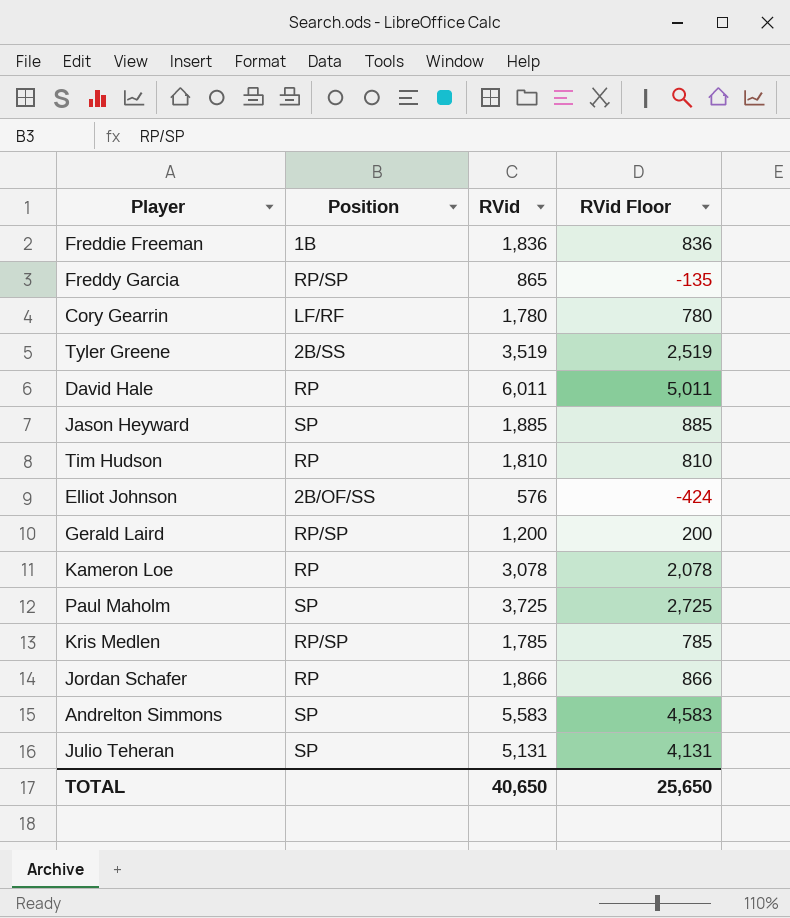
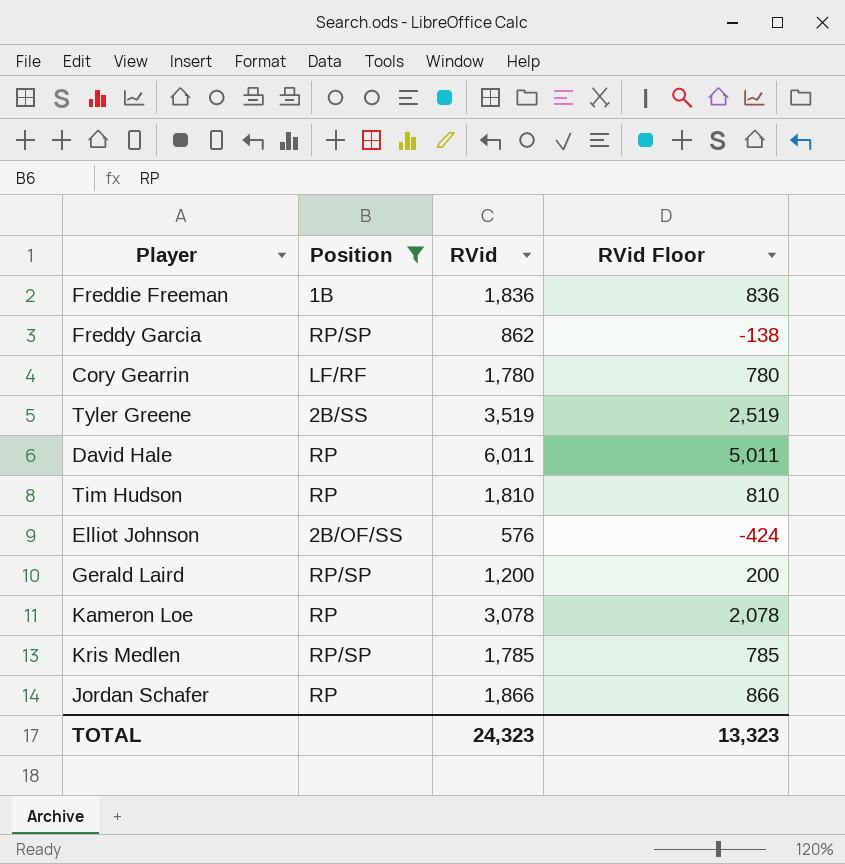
filter: none -> Position != SP
Freddy Garcia | RVid: 865 -> 862
Freddy Garcia | RVid Floor: -135 -> -138
TOTAL | RVid: 40,650 -> 24,323
TOTAL | RVid Floor: 25,650 -> 13,323

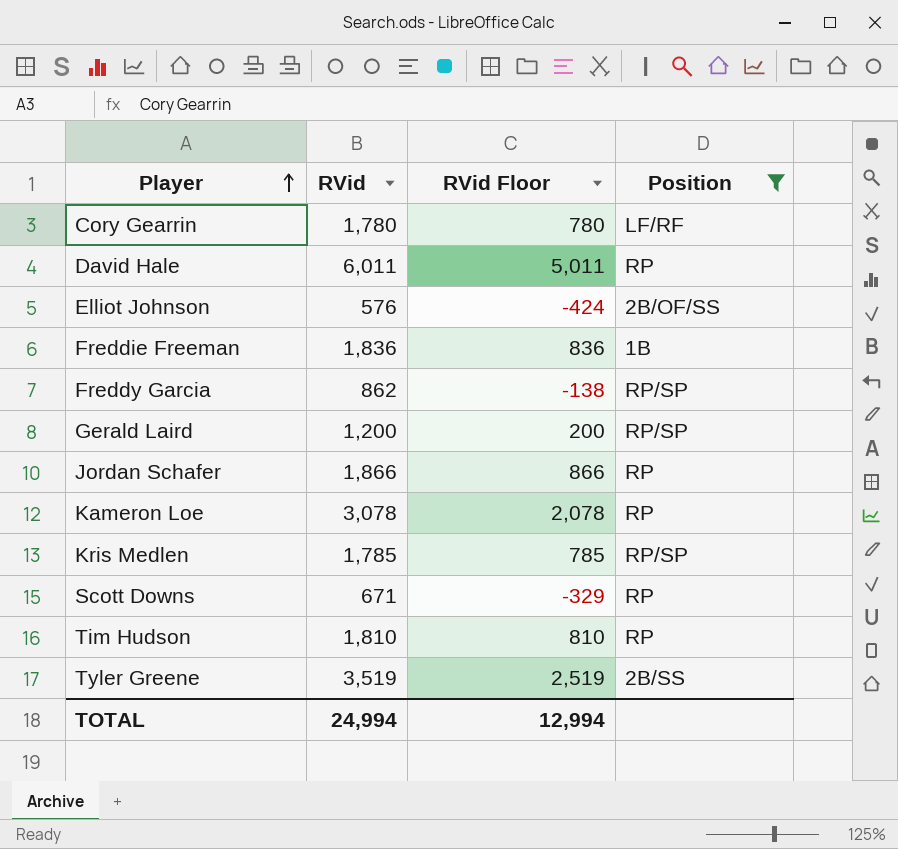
row order: none -> Player ascending
column Position | position: 2 -> 4
row Scott Downs: none -> 671 | -329 | RP
TOTAL | RVid: 24,323 -> 24,994
TOTAL | RVid Floor: 13,323 -> 12,994

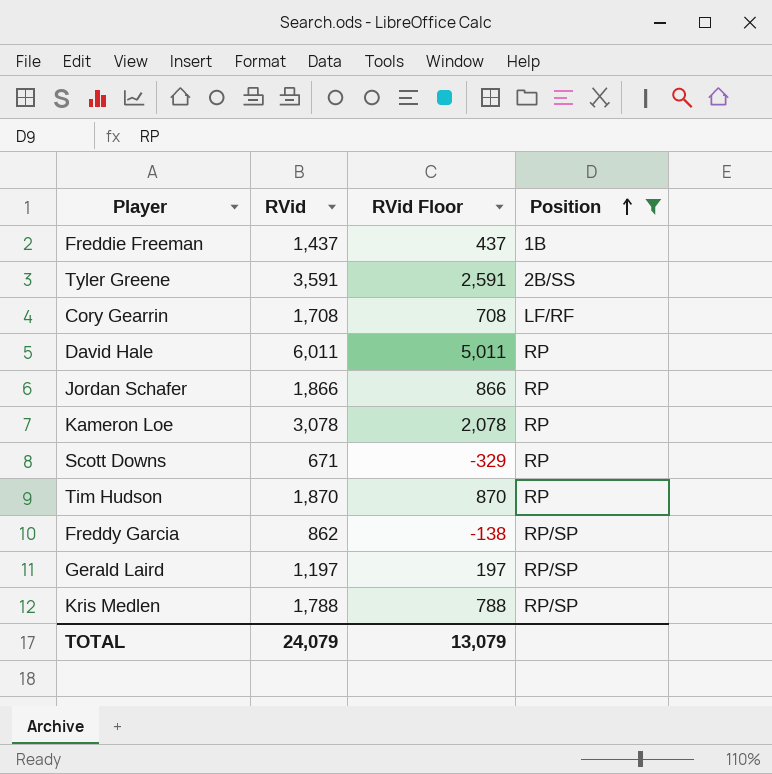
row order: Player ascending -> Position ascending
row Elliot Johnson: 576 | -424 | 2B/OF/SS -> none
Freddie Freeman | RVid: 1,836 -> 1,437
Freddie Freeman | RVid Floor: 836 -> 437
Tyler Greene | RVid: 3,519 -> 3,591
Tyler Greene | RVid Floor: 2,519 -> 2,591
Cory Gearrin | RVid: 1,780 -> 1,708
Cory Gearrin | RVid Floor: 780 -> 708
Tim Hudson | RVid: 1,810 -> 1,870
Tim Hudson | RVid Floor: 810 -> 870
Gerald Laird | RVid: 1,200 -> 1,197
Gerald Laird | RVid Floor: 200 -> 197
Kris Medlen | RVid: 1,785 -> 1,788
Kris Medlen | RVid Floor: 785 -> 788
TOTAL | RVid: 24,994 -> 24,079
TOTAL | RVid Floor: 12,994 -> 13,079

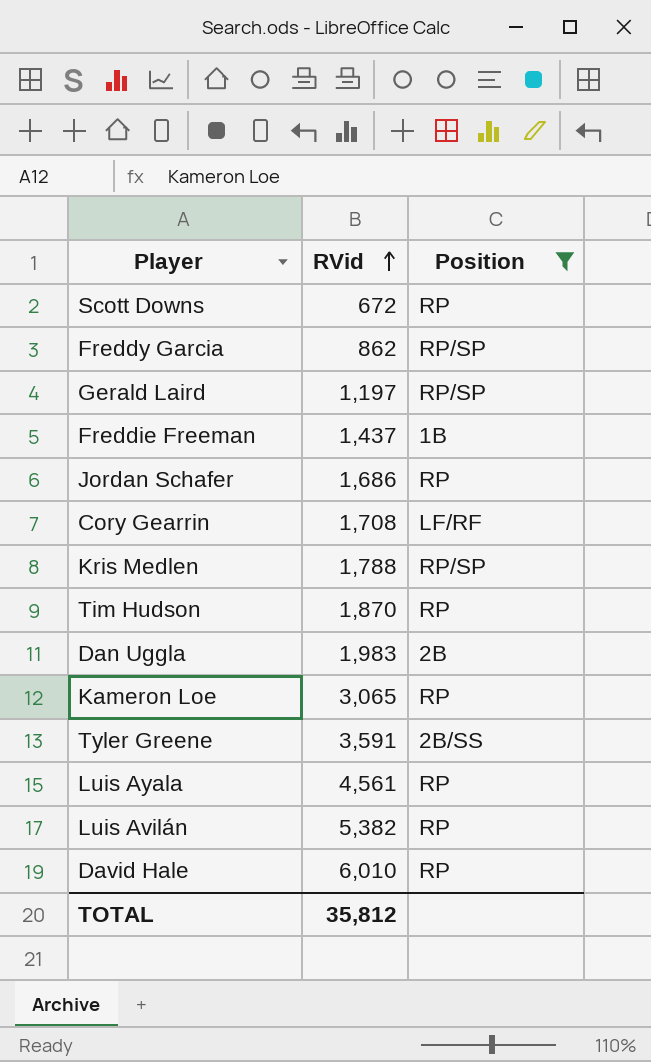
row order: Position ascending -> RVid ascending
column RVid Floor | formula: [RVid] - 1000 -> none
Scott Downs | RVid: 671 -> 672
Jordan Schafer | RVid: 1,866 -> 1,686
row Dan Uggla: none -> 1,983 | 2B
Kameron Loe | RVid: 3,078 -> 3,065
row Luis Ayala: none -> 4,561 | RP
row Luis Avilán: none -> 5,382 | RP
David Hale | RVid: 6,011 -> 6,010
TOTAL | RVid: 24,079 -> 35,812

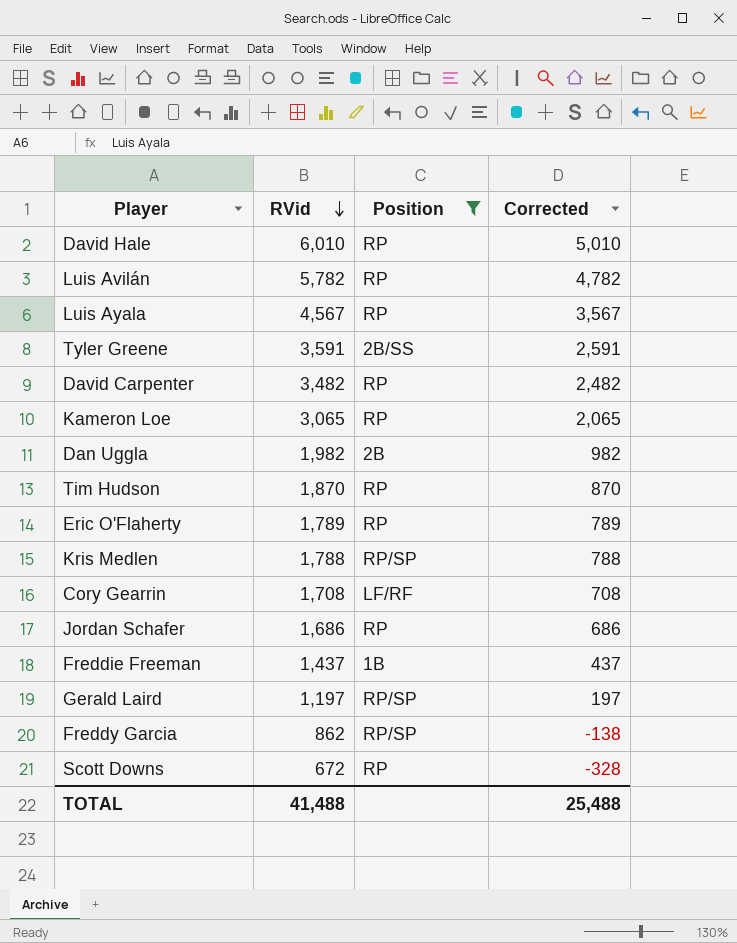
row order: RVid ascending -> RVid descending
column Corrected | formula: none -> [RVid] - 1000
Luis Avilán | RVid: 5,382 -> 5,782
Luis Ayala | RVid: 4,561 -> 4,567
row David Carpenter: none -> 3,482 | RP | 2,482
Dan Uggla | RVid: 1,983 -> 1,982
row Eric O'Flaherty: none -> 1,789 | RP | 789
TOTAL | RVid: 35,812 -> 41,488

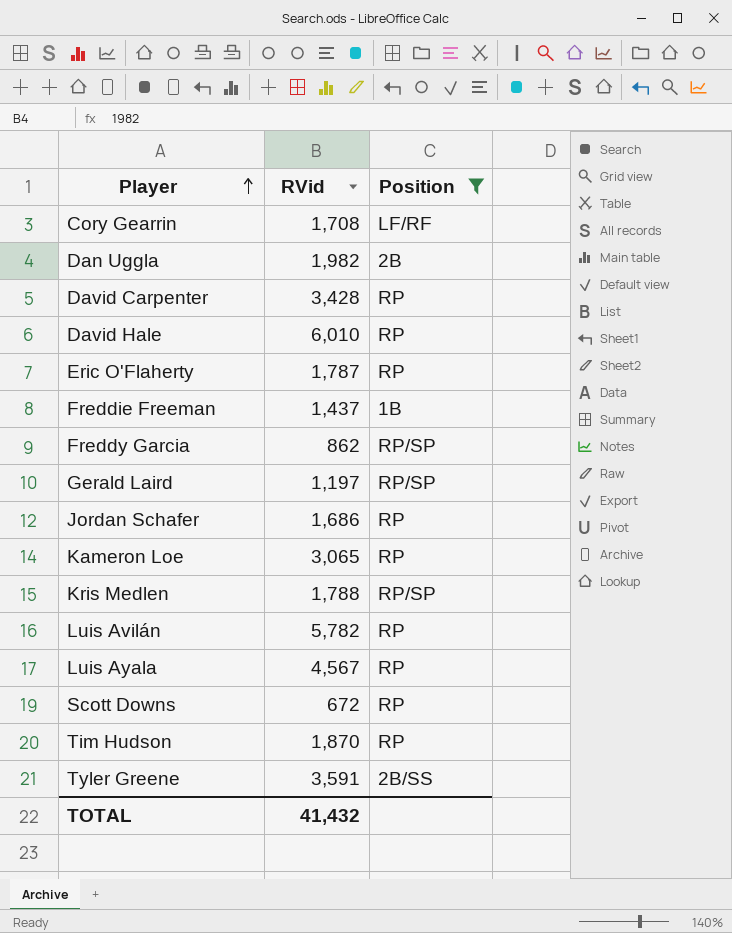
row order: RVid descending -> Player ascending
column Corrected | formula: [RVid] - 1000 -> none
David Carpenter | RVid: 3,482 -> 3,428
Eric O'Flaherty | RVid: 1,789 -> 1,787
TOTAL | RVid: 41,488 -> 41,432

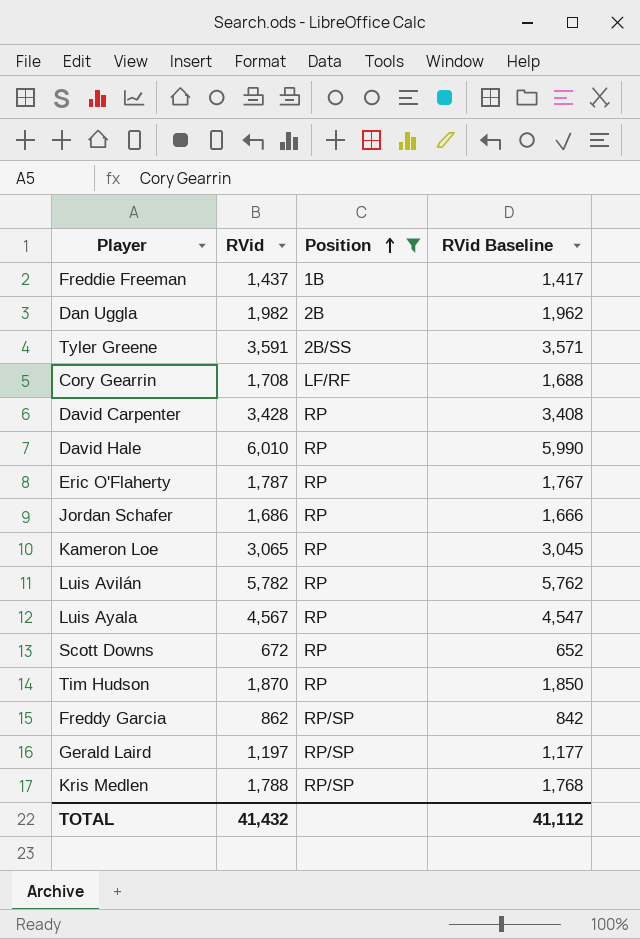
row order: Player ascending -> Position ascending
column RVid Baseline | formula: none -> [RVid] - 20

